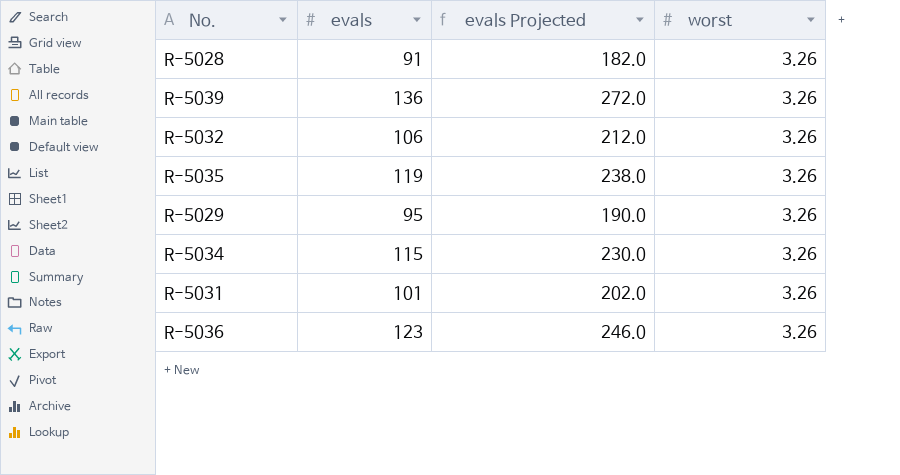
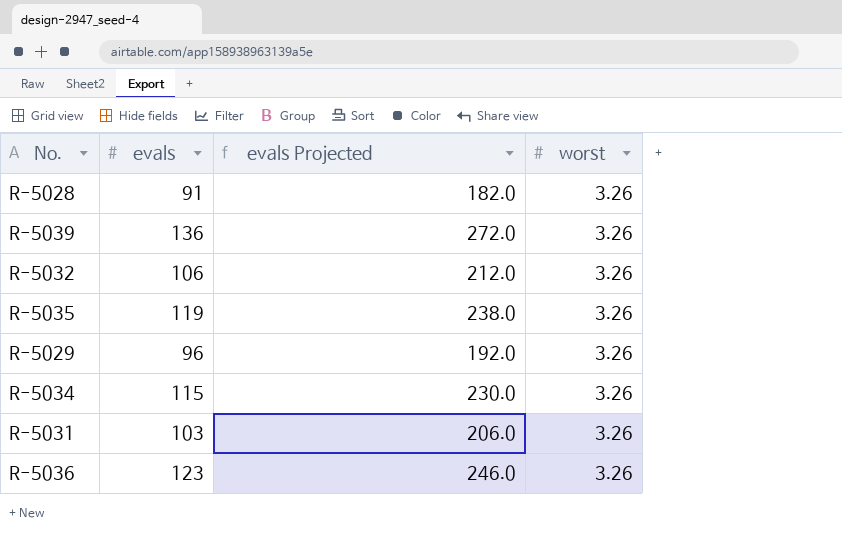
R-5029 | evals: 95 -> 96
R-5029 | evals Projected: 190.0 -> 192.0
R-5031 | evals: 101 -> 103
R-5031 | evals Projected: 202.0 -> 206.0

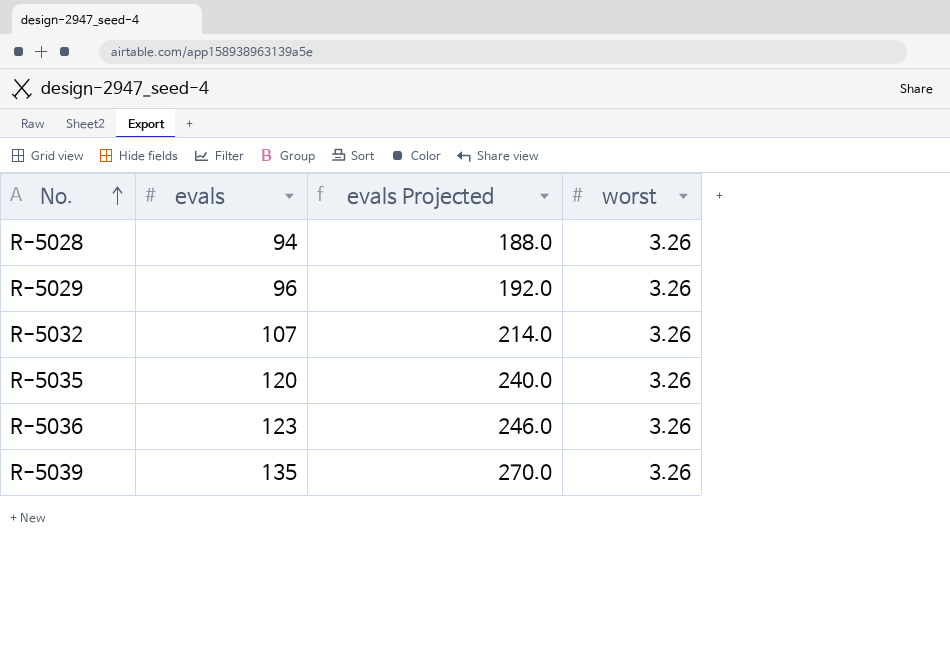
row order: none -> No. ascending
row R-5034: 115 | 230.0 | 3.26 -> none
row R-5031: 103 | 206.0 | 3.26 -> none
R-5028 | evals: 91 -> 94
R-5028 | evals Projected: 182.0 -> 188.0
R-5032 | evals: 106 -> 107
R-5032 | evals Projected: 212.0 -> 214.0
R-5035 | evals: 119 -> 120
R-5035 | evals Projected: 238.0 -> 240.0
R-5039 | evals: 136 -> 135
R-5039 | evals Projected: 272.0 -> 270.0

